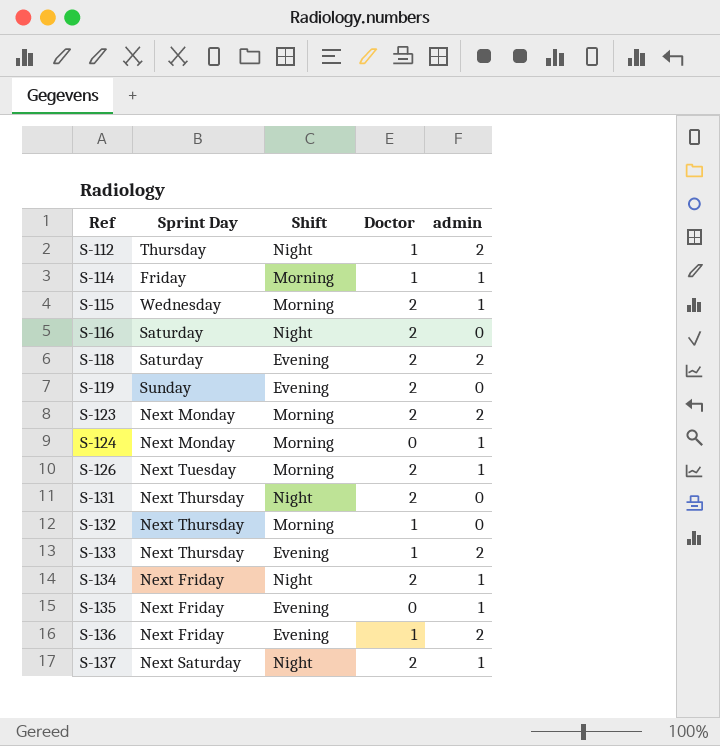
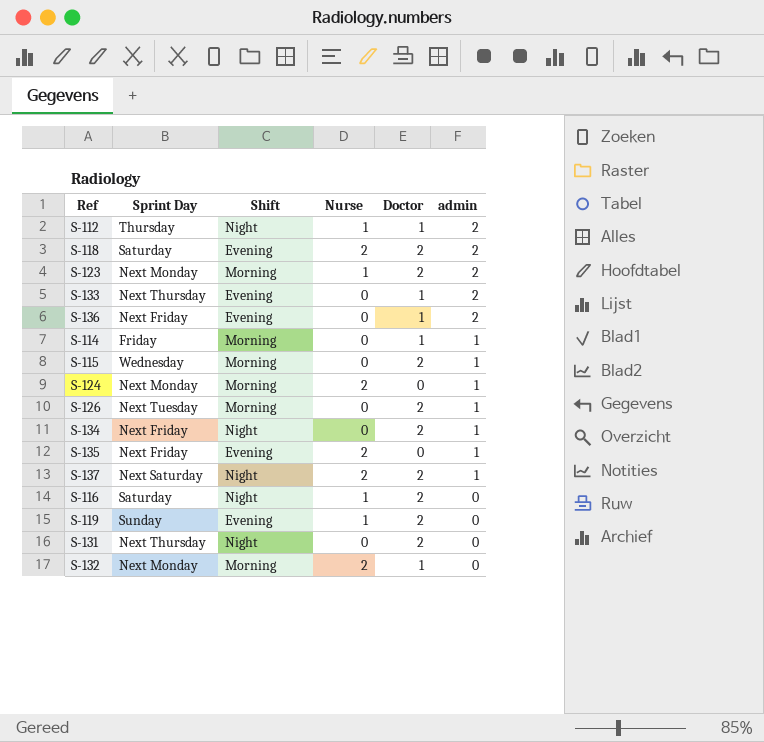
row order: Ref ascending -> admin descending
column Nurse | position: none -> 4
S-132 | Sprint Day: Next Thursday -> Next Monday

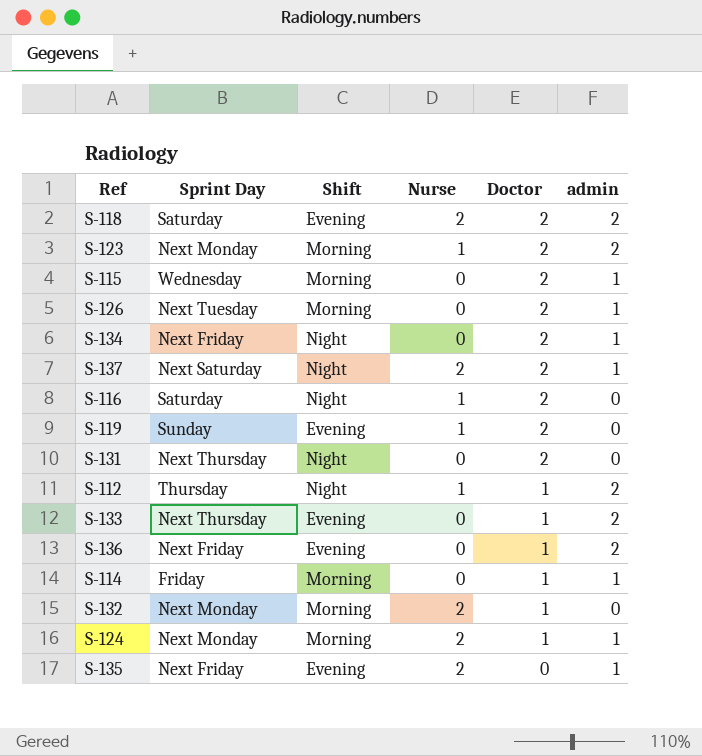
row order: admin descending -> Doctor descending
S-124 | Doctor: 0 -> 1

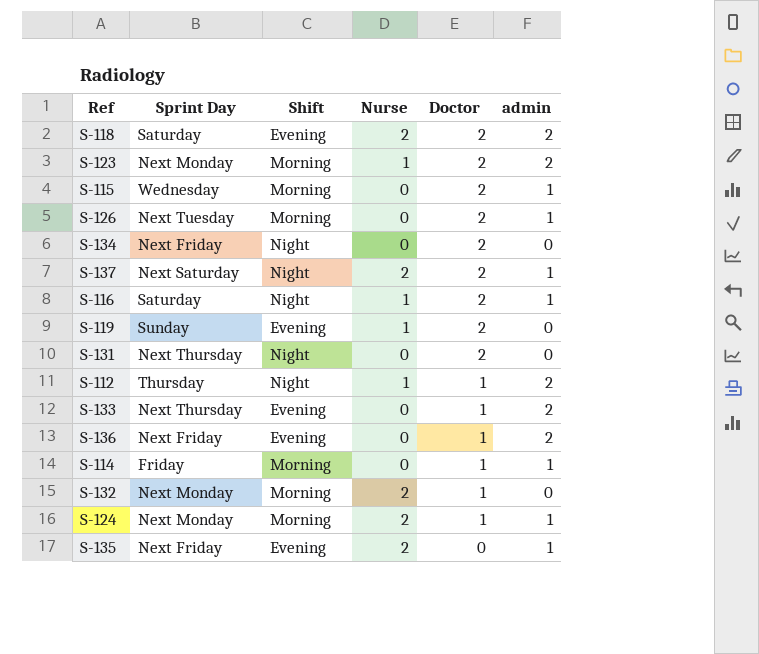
S-134 | admin: 1 -> 0
S-116 | admin: 0 -> 1

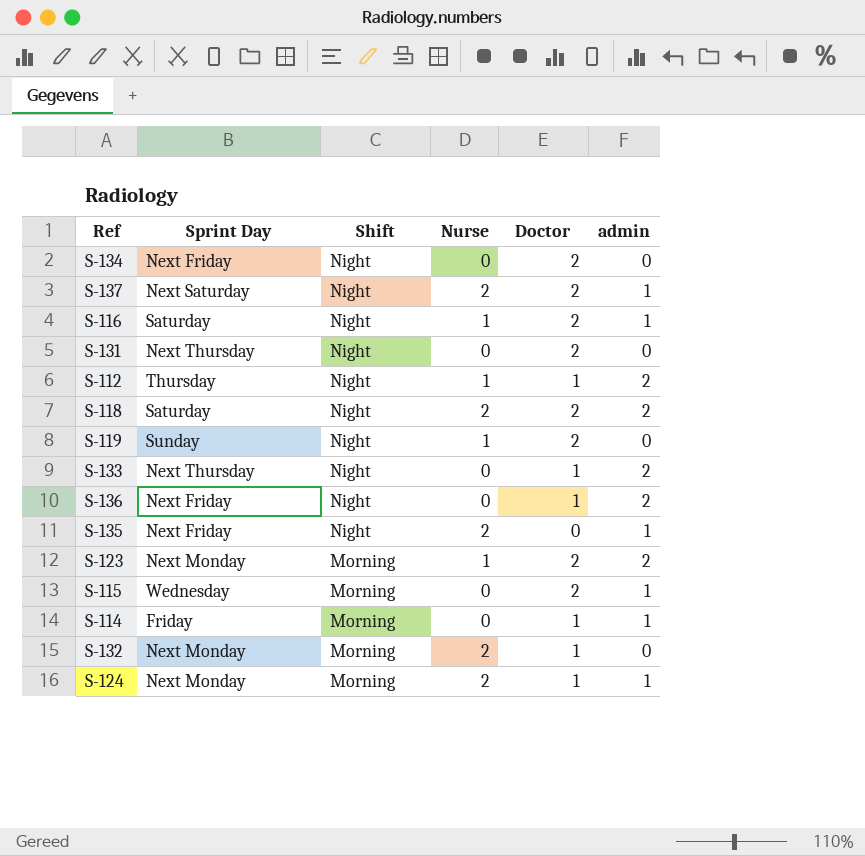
row order: Doctor descending -> Shift descending
row S-126: Next Tuesday | Morning | 0 | 2 | 1 -> none
S-118 | Shift: Evening -> Night
S-119 | Shift: Evening -> Night
S-133 | Shift: Evening -> Night
S-136 | Shift: Evening -> Night
S-135 | Shift: Evening -> Night

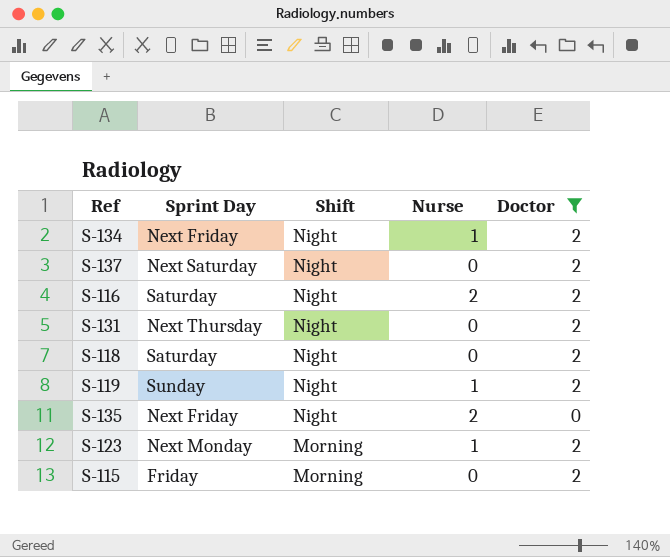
filter: none -> Doctor != 1
column admin | position: 6 -> none
S-134 | Nurse: 0 -> 1
S-137 | Nurse: 2 -> 0
S-116 | Nurse: 1 -> 2
S-118 | Nurse: 2 -> 0
S-115 | Sprint Day: Wednesday -> Friday

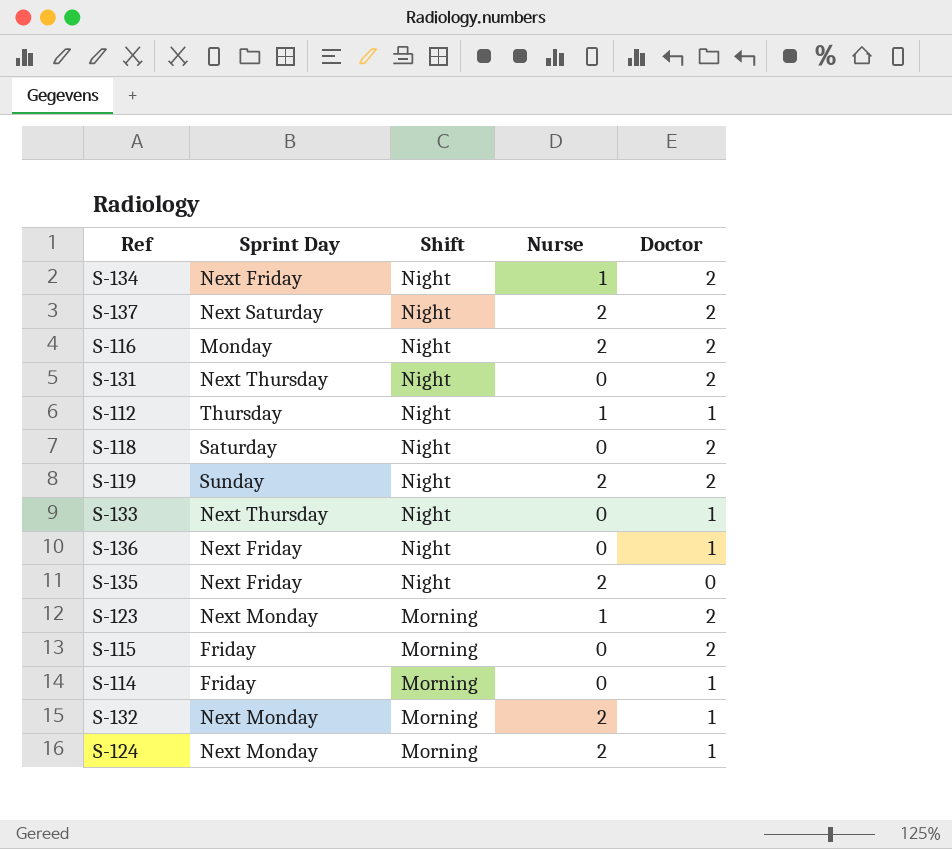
filter: Doctor != 1 -> none
S-137 | Nurse: 0 -> 2
S-116 | Sprint Day: Saturday -> Monday
S-119 | Nurse: 1 -> 2

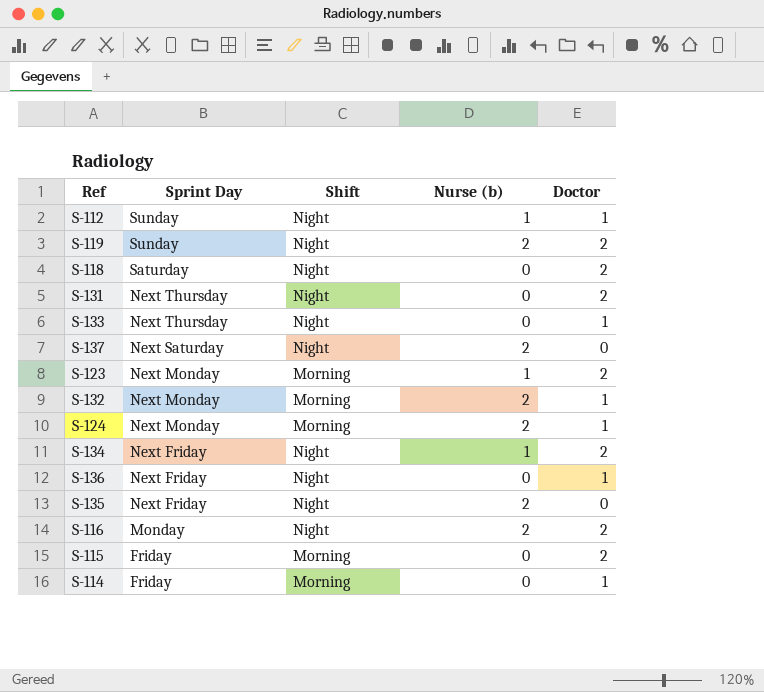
row order: Shift descending -> Sprint Day descending
column name: Nurse -> Nurse (b)
S-112 | Sprint Day: Thursday -> Sunday
S-137 | Doctor: 2 -> 0

